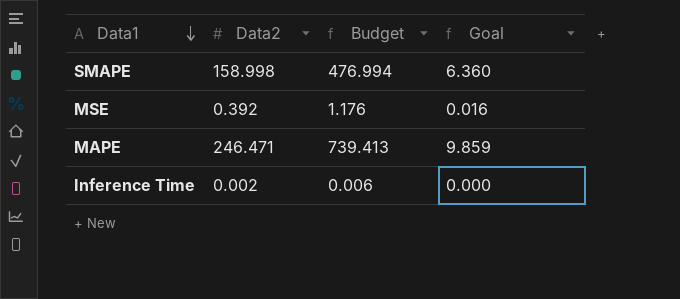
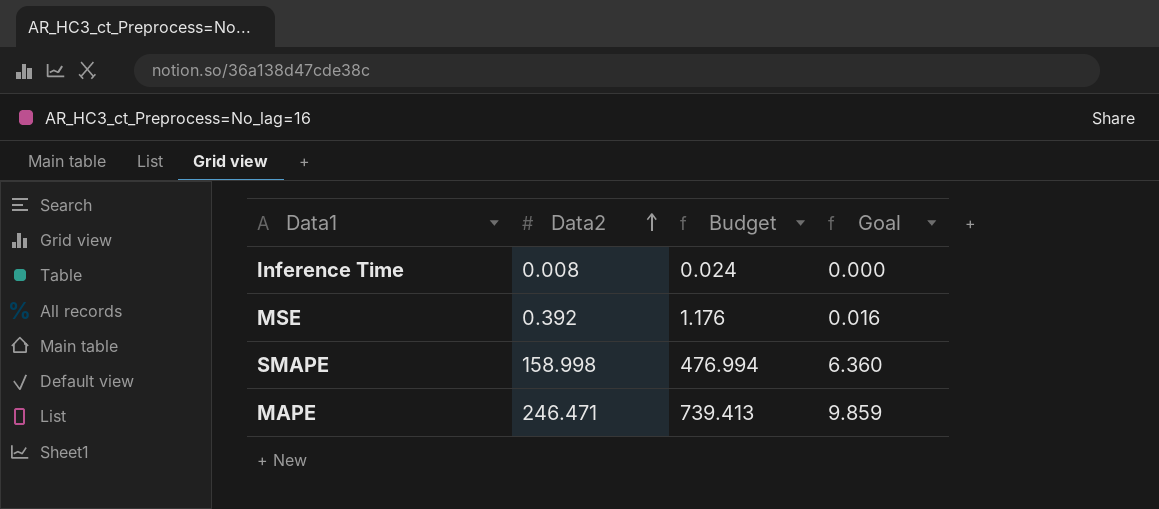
row order: Data1 descending -> Data2 ascending
Inference Time | Data2: 0.002 -> 0.008
Inference Time | Budget: 0.006 -> 0.024

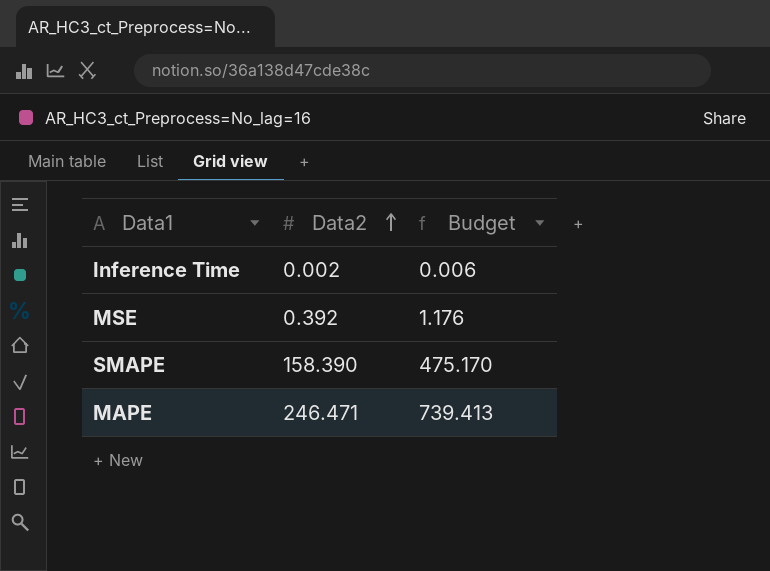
column Goal | formula: [Data2] * 0.04 -> none
Inference Time | Data2: 0.008 -> 0.002
Inference Time | Budget: 0.024 -> 0.006
SMAPE | Data2: 158.998 -> 158.390
SMAPE | Budget: 476.994 -> 475.170

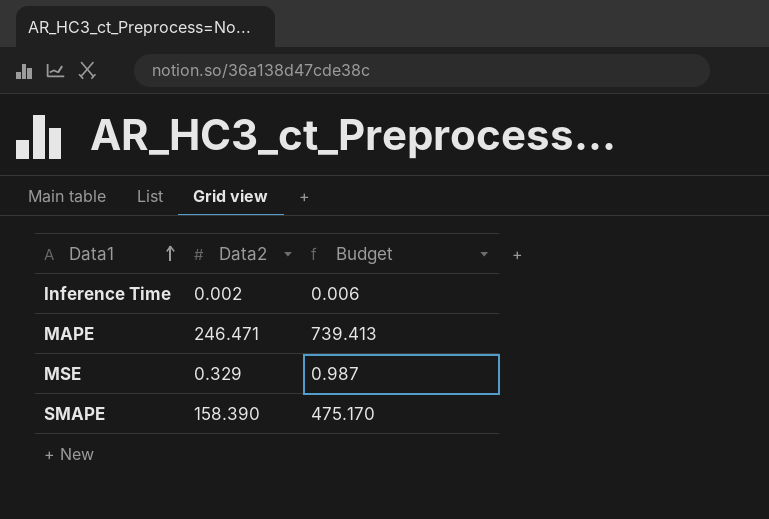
row order: Data2 ascending -> Data1 ascending
MSE | Data2: 0.392 -> 0.329
MSE | Budget: 1.176 -> 0.987

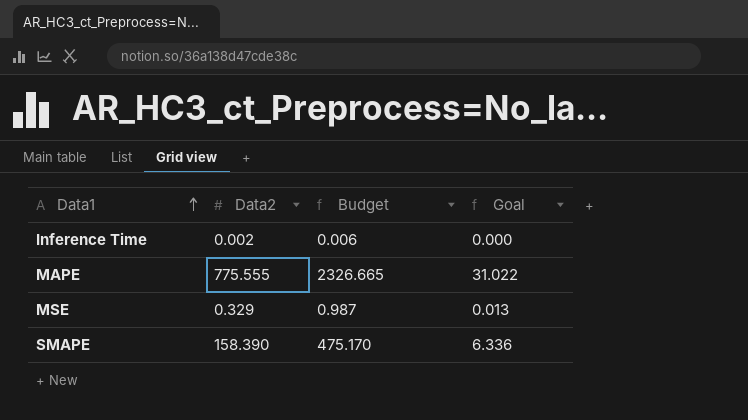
column Goal | formula: none -> [Data2] * 0.04
MAPE | Data2: 246.471 -> 775.555
MAPE | Budget: 739.413 -> 2326.665

